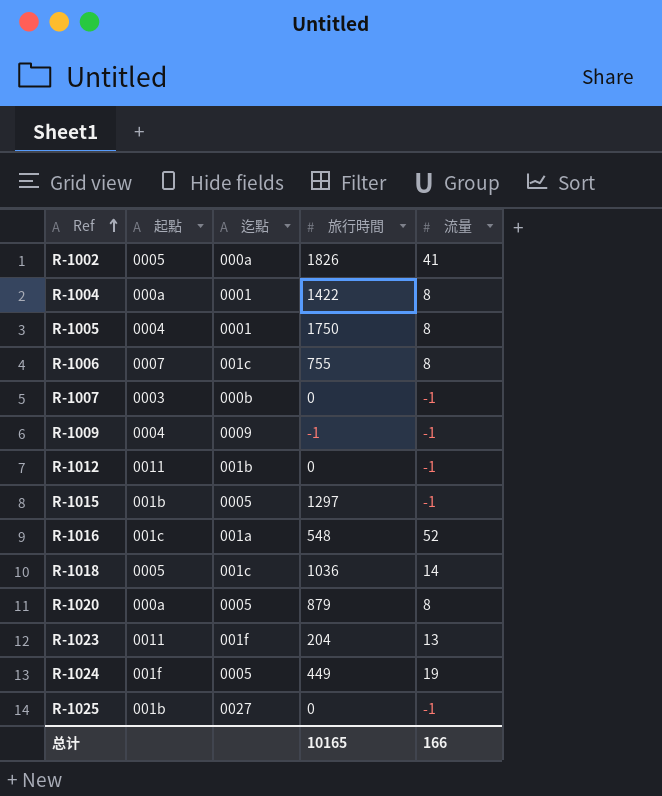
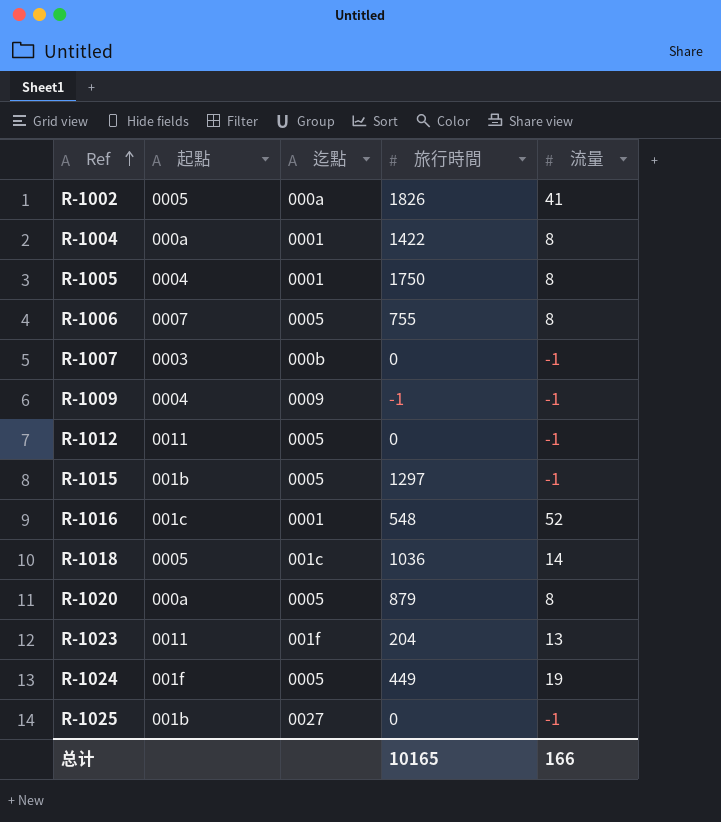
R-1006 | 迄點: 001c -> 0005
R-1012 | 迄點: 001b -> 0005
R-1016 | 迄點: 001a -> 0001

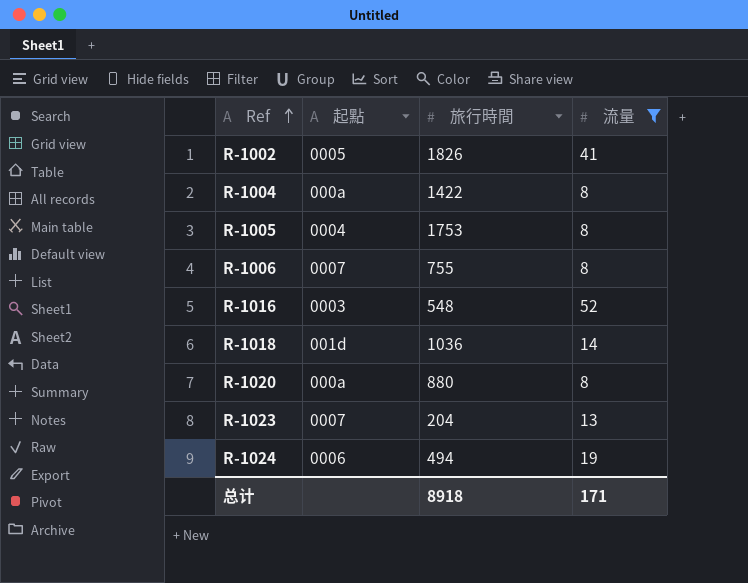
filter: none -> 流量 != -1
column 迄點 | position: 3 -> none
R-1005 | 旅行時間: 1750 -> 1753
R-1016 | 起點: 001c -> 0003
R-1018 | 起點: 0005 -> 001d
R-1020 | 旅行時間: 879 -> 880
R-1023 | 起點: 0011 -> 0007
R-1024 | 起點: 001f -> 0006
R-1024 | 旅行時間: 449 -> 494
总计 | 旅行時間: 10165 -> 8918
总计 | 流量: 166 -> 171

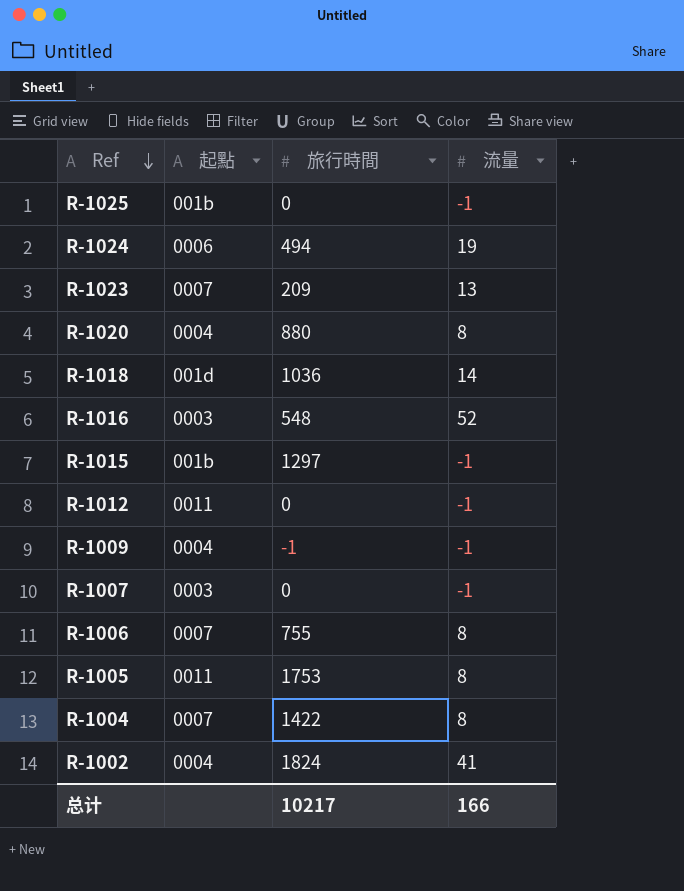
filter: 流量 != -1 -> none
row order: Ref ascending -> Ref descending
R-1023 | 旅行時間: 204 -> 209
R-1020 | 起點: 000a -> 0004
R-1005 | 起點: 0004 -> 0011
R-1004 | 起點: 000a -> 0007
R-1002 | 起點: 0005 -> 0004
R-1002 | 旅行時間: 1826 -> 1824
总计 | 旅行時間: 8918 -> 10217
总计 | 流量: 171 -> 166

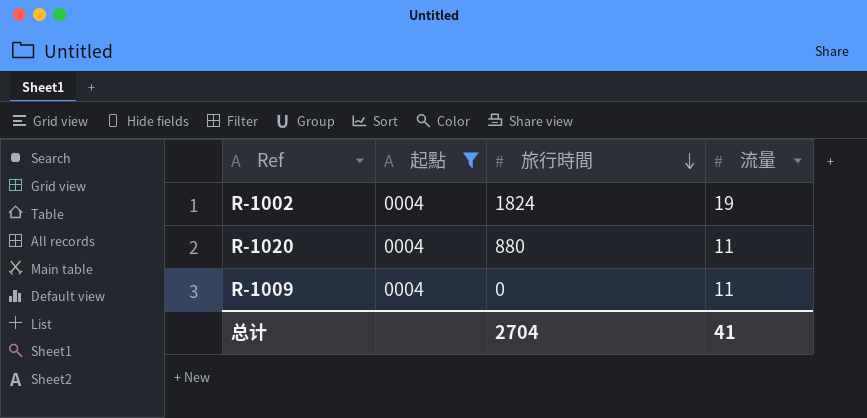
filter: none -> 起點 = 0004
row order: Ref descending -> 旅行時間 descending
R-1002 | 流量: 41 -> 19
R-1020 | 流量: 8 -> 11
R-1009 | 旅行時間: -1 -> 0
R-1009 | 流量: -1 -> 11
总计 | 旅行時間: 10217 -> 2704
总计 | 流量: 166 -> 41

